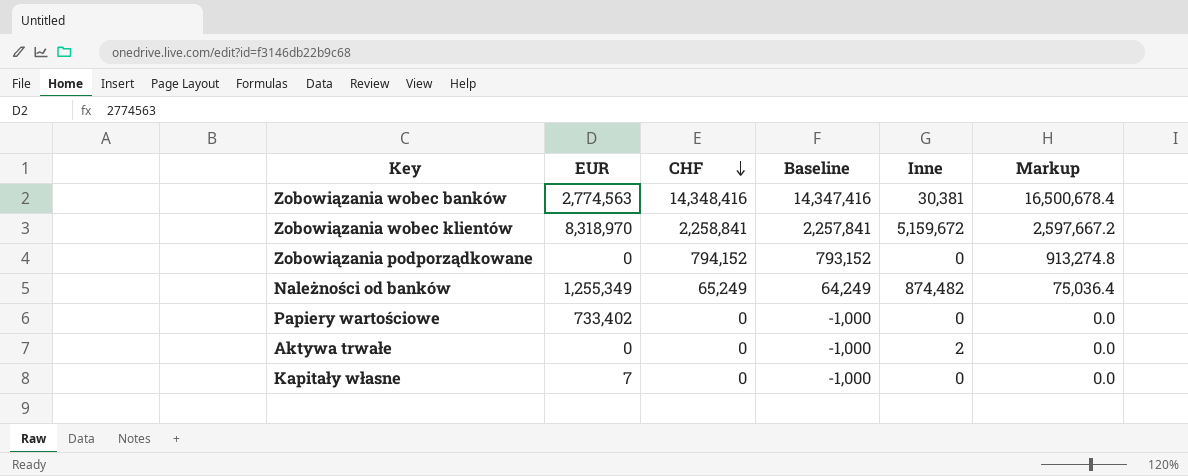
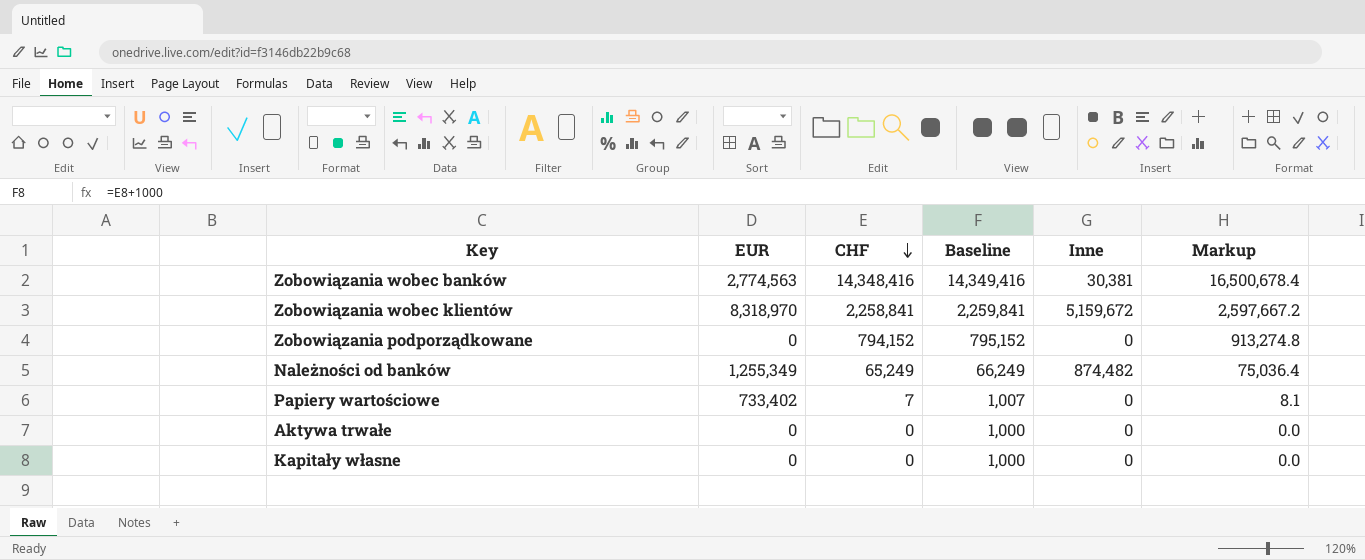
column Baseline | formula: [CHF] - 1000 -> [CHF] + 1000
Papiery wartościowe | CHF: 0 -> 7
Papiery wartościowe | Markup: 0.0 -> 8.1
Aktywa trwałe | Inne: 2 -> 0
Kapitały własne | EUR: 7 -> 0

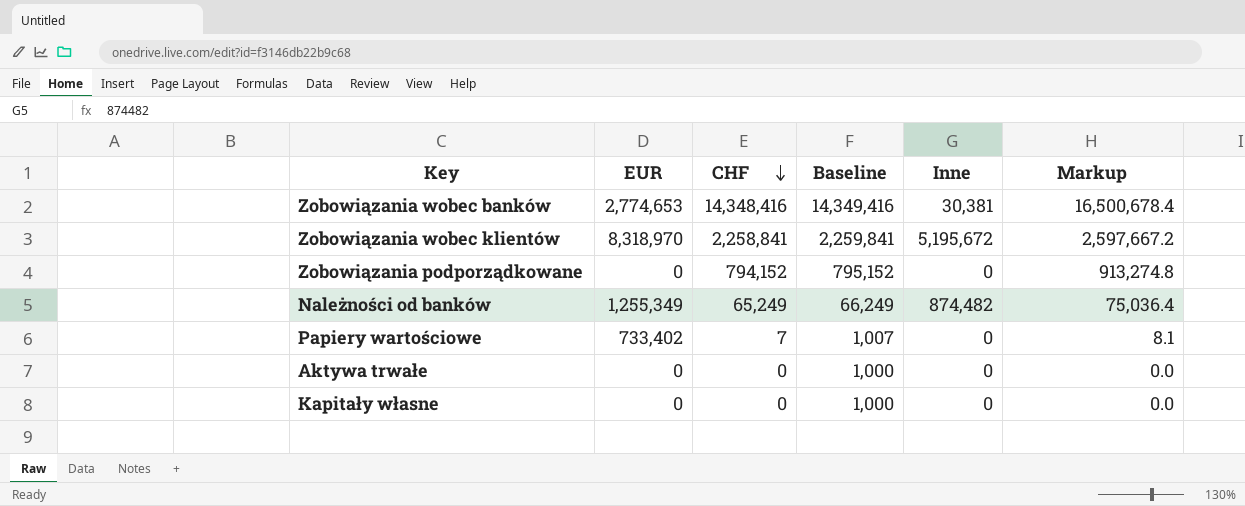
Zobowiązania wobec banków | EUR: 2,774,563 -> 2,774,653
Zobowiązania wobec klientów | Inne: 5,159,672 -> 5,195,672

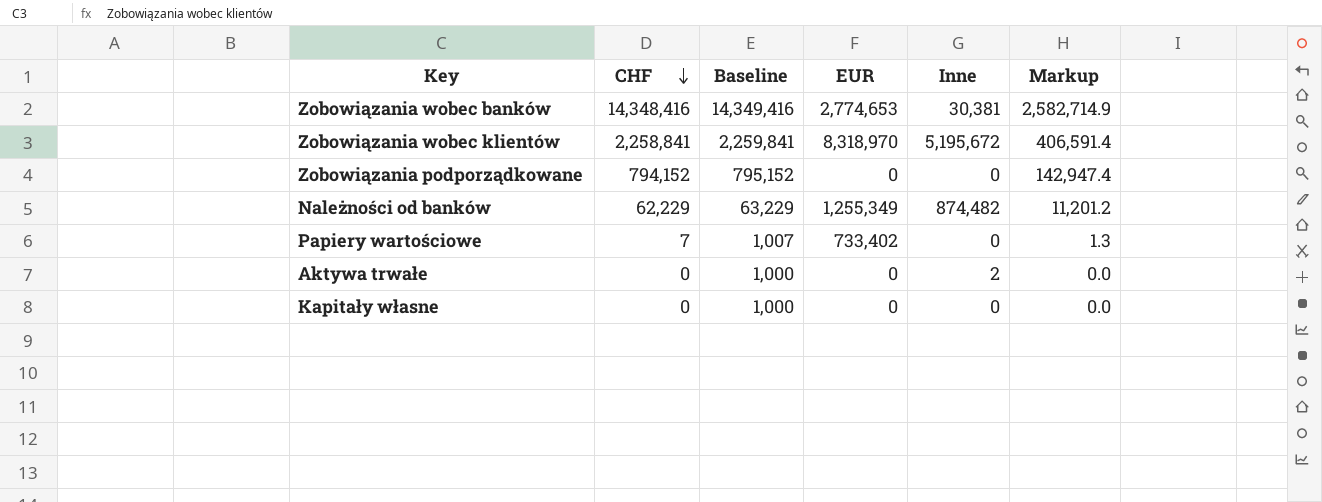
column EUR | position: 2 -> 4
column Markup | formula: [CHF] * 1.15 -> [CHF] * 0.18
Należności od banków | CHF: 65,249 -> 62,229
Należności od banków | Baseline: 66,249 -> 63,229
Aktywa trwałe | Inne: 0 -> 2

